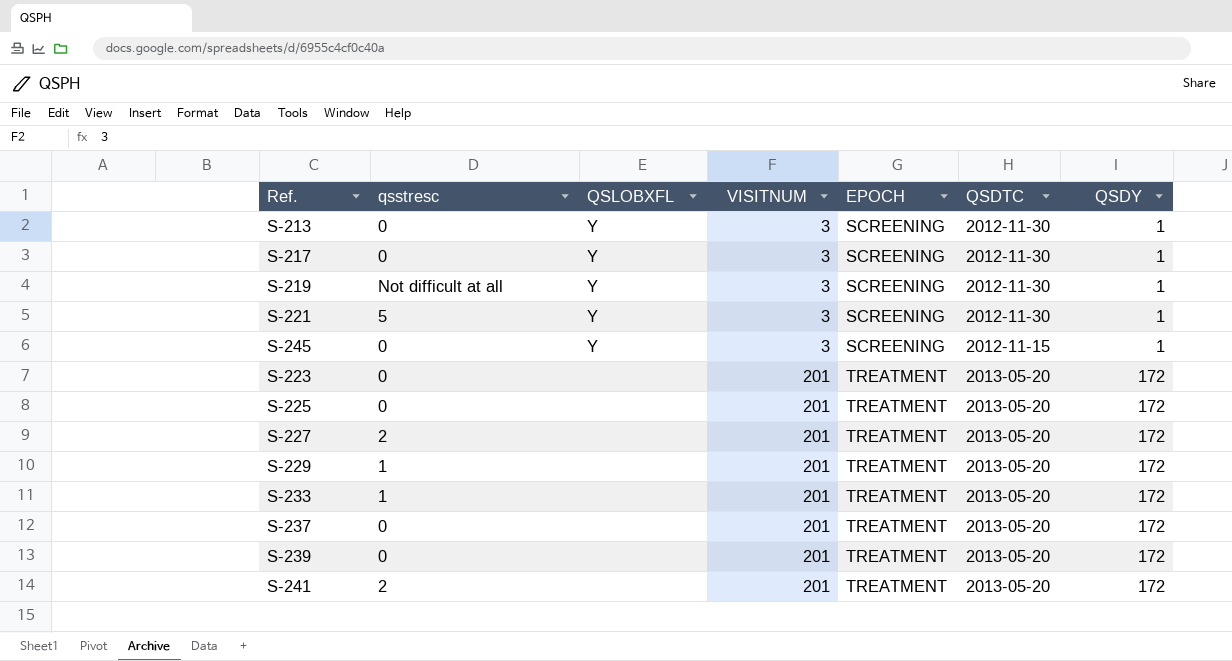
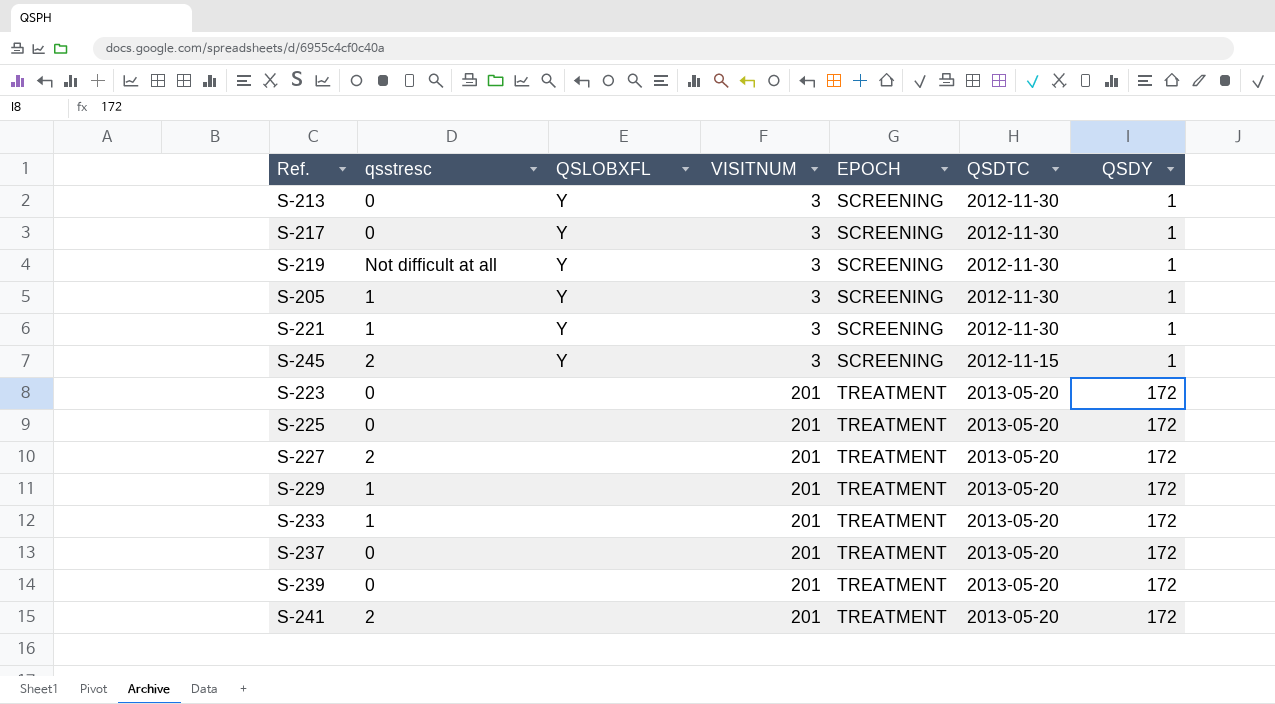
row S-205: none -> 1 | Y | 3 | SCREENING | 2012-11-30 | 1
S-221 | qsstresc: 5 -> 1
S-245 | qsstresc: 0 -> 2

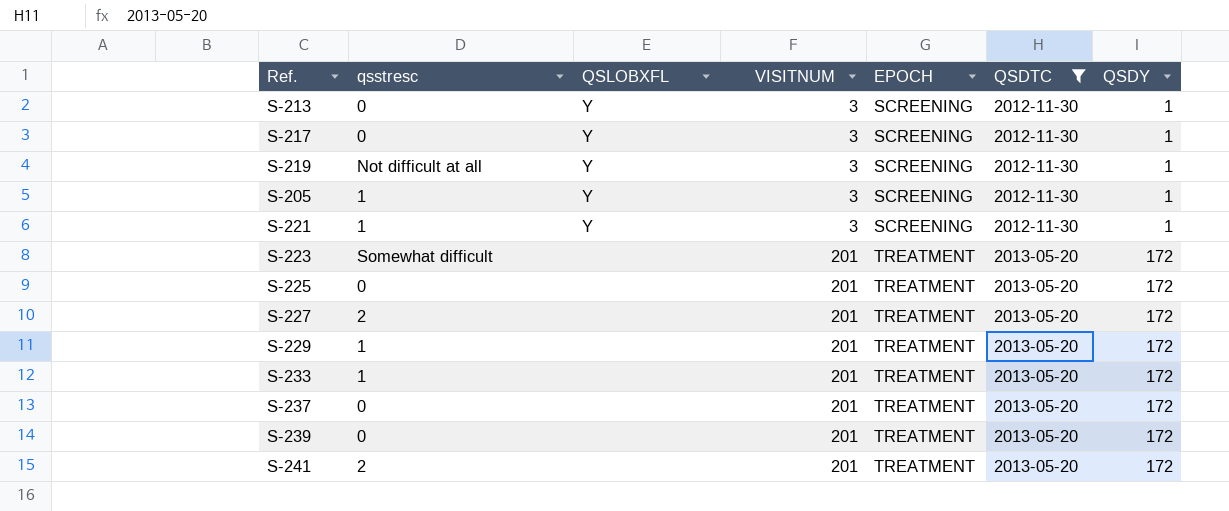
filter: none -> QSDTC != 2012-11-15
S-223 | qsstresc: 0 -> Somewhat difficult

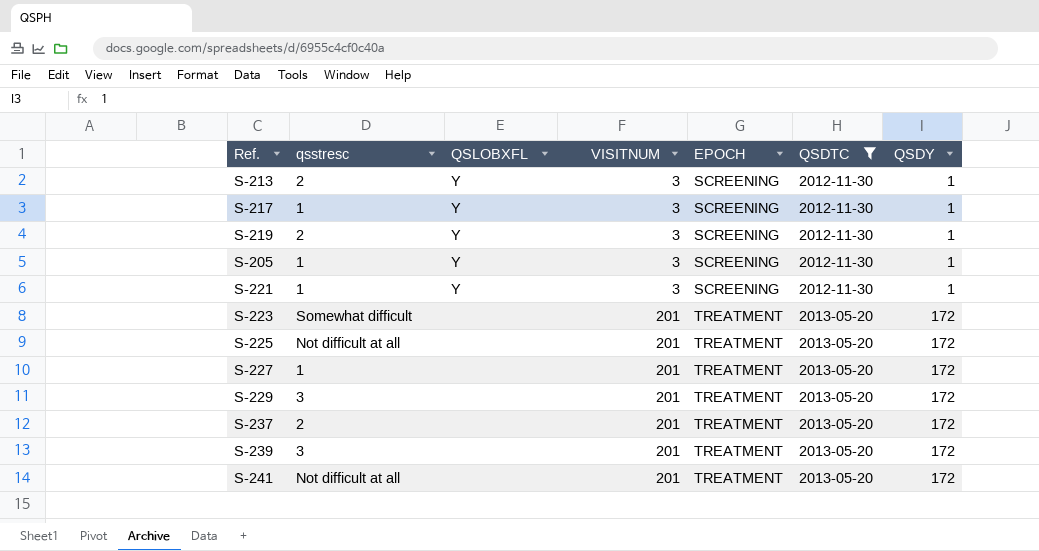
row S-233: 1 | none | 201 | TREATMENT | 2013-05-20 | 172 -> none
S-213 | qsstresc: 0 -> 2
S-217 | qsstresc: 0 -> 1
S-219 | qsstresc: Not difficult at all -> 2
S-225 | qsstresc: 0 -> Not difficult at all
S-227 | qsstresc: 2 -> 1
S-229 | qsstresc: 1 -> 3
S-237 | qsstresc: 0 -> 2
S-239 | qsstresc: 0 -> 3
S-241 | qsstresc: 2 -> Not difficult at all

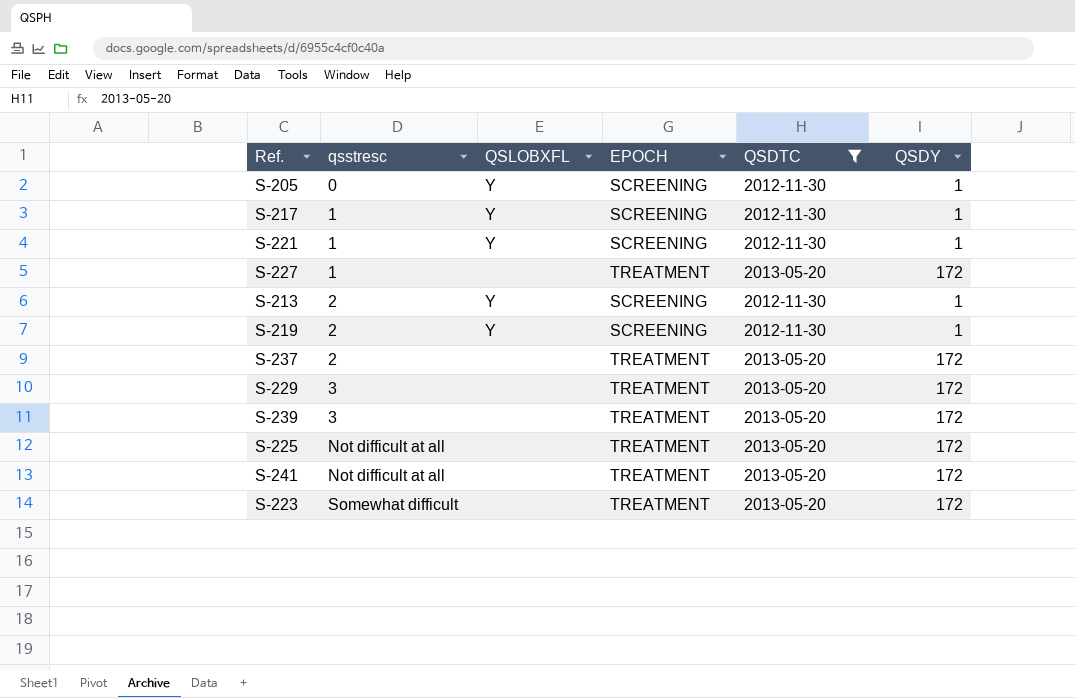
row order: VISITNUM ascending -> qsstresc ascending
column VISITNUM | position: 4 -> none
S-205 | qsstresc: 1 -> 0

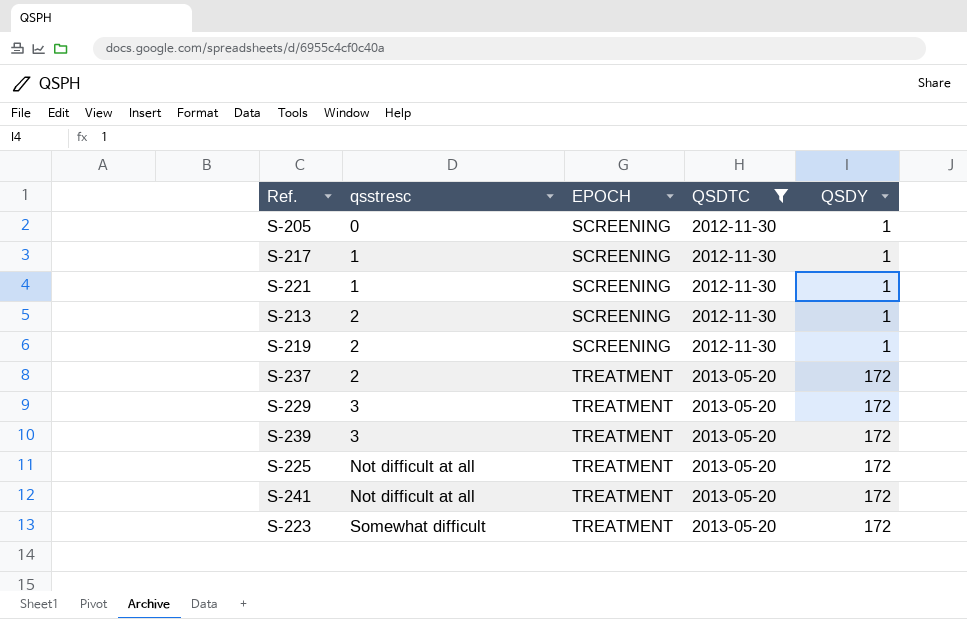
column QSLOBXFL | position: 3 -> none
row S-227: 1 | none | TREATMENT | 2013-05-20 | 172 -> none

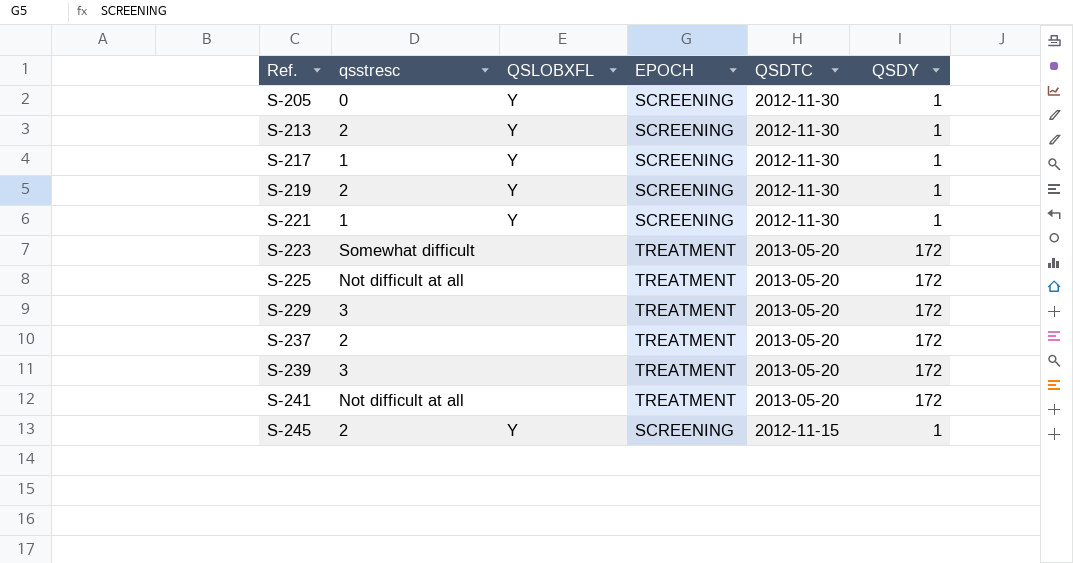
filter: QSDTC != 2012-11-15 -> none
row order: qsstresc ascending -> Ref. ascending
column QSLOBXFL | position: none -> 3

